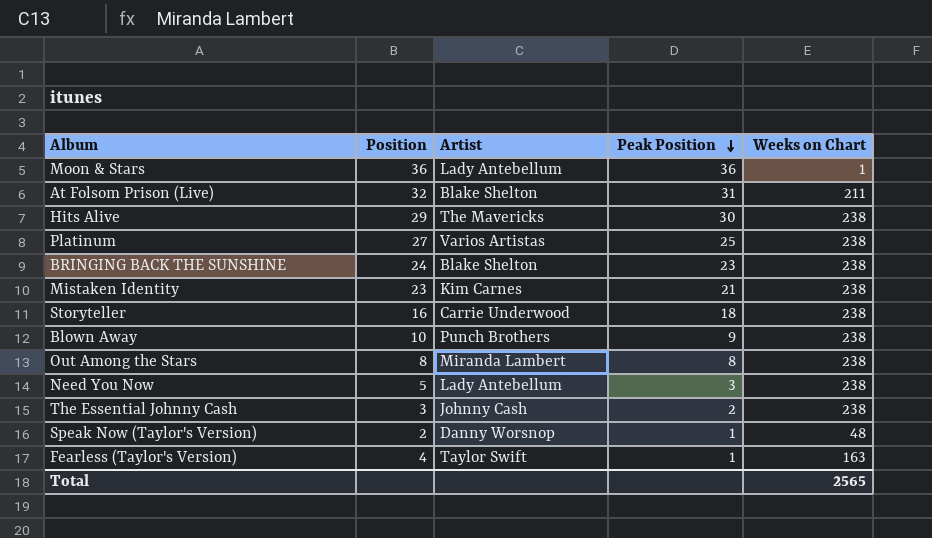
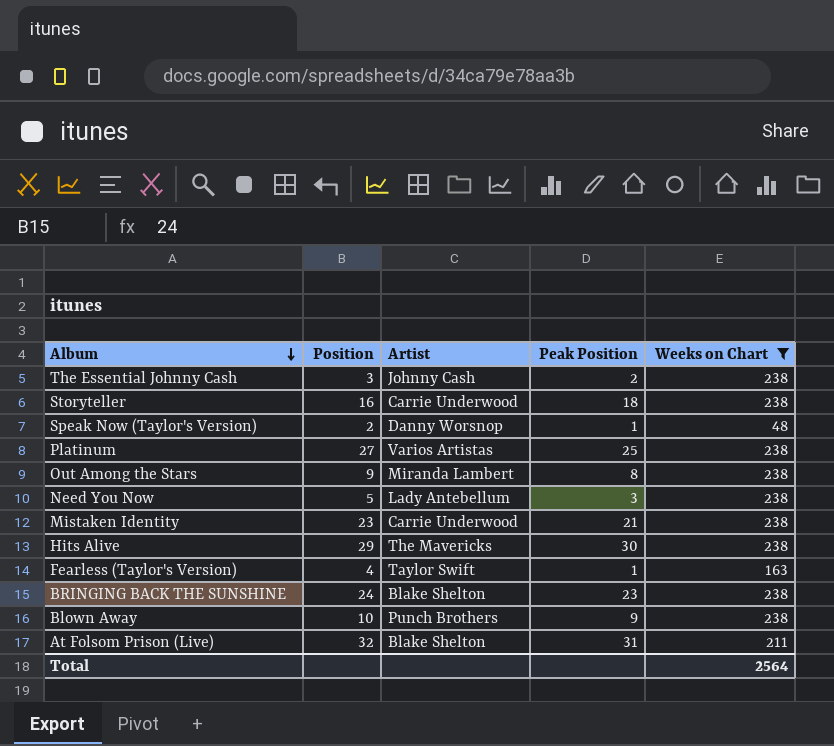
filter: none -> Weeks on Chart != 1
row order: Peak Position descending -> Album descending
Out Among the Stars | Position: 8 -> 9
Mistaken Identity | Artist: Kim Carnes -> Carrie Underwood
Total | Weeks on Chart: 2565 -> 2564

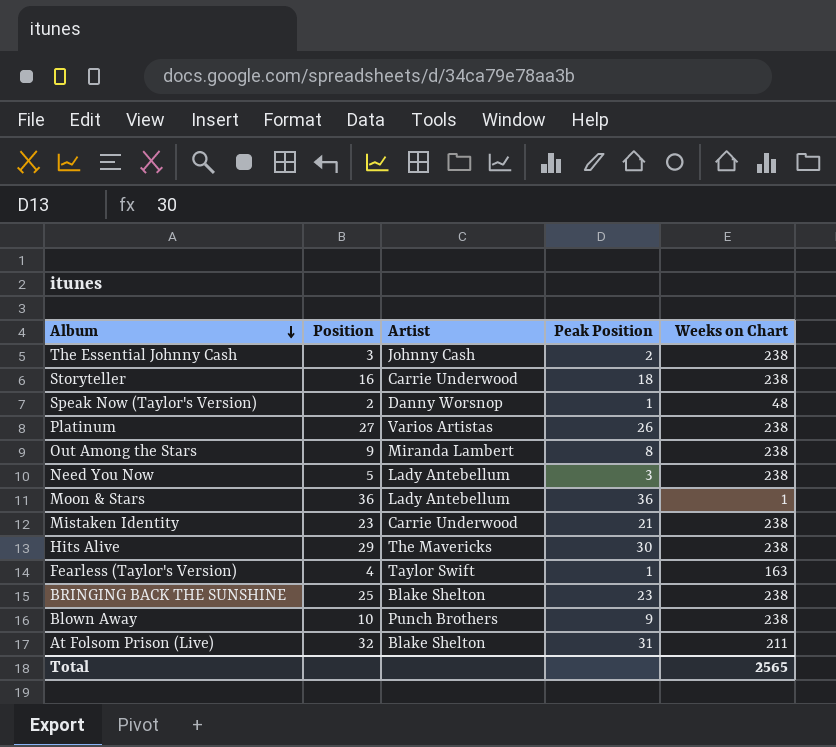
filter: Weeks on Chart != 1 -> none
Platinum | Peak Position: 25 -> 26
BRINGING BACK THE SUNSHINE | Position: 24 -> 25
Total | Weeks on Chart: 2564 -> 2565

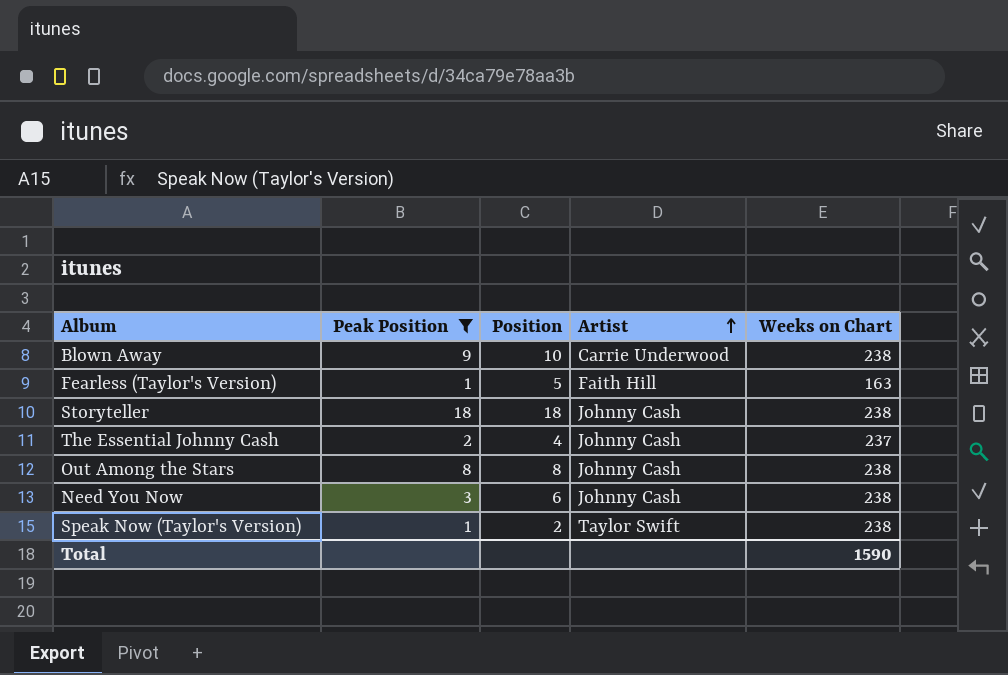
filter: none -> Peak Position <= 18
row order: Album descending -> Artist ascending
column Peak Position | position: 4 -> 2
Blown Away | Artist: Punch Brothers -> Carrie Underwood
Fearless (Taylor's Version) | Position: 4 -> 5
Fearless (Taylor's Version) | Artist: Taylor Swift -> Faith Hill
Storyteller | Position: 16 -> 18
Storyteller | Artist: Carrie Underwood -> Johnny Cash
The Essential Johnny Cash | Position: 3 -> 4
The Essential Johnny Cash | Weeks on Chart: 238 -> 237
Out Among the Stars | Position: 9 -> 8
Out Among the Stars | Artist: Miranda Lambert -> Johnny Cash
Need You Now | Position: 5 -> 6
Need You Now | Artist: Lady Antebellum -> Johnny Cash
Speak Now (Taylor's Version) | Artist: Danny Worsnop -> Taylor Swift
Speak Now (Taylor's Version) | Weeks on Chart: 48 -> 238
Total | Weeks on Chart: 2565 -> 1590

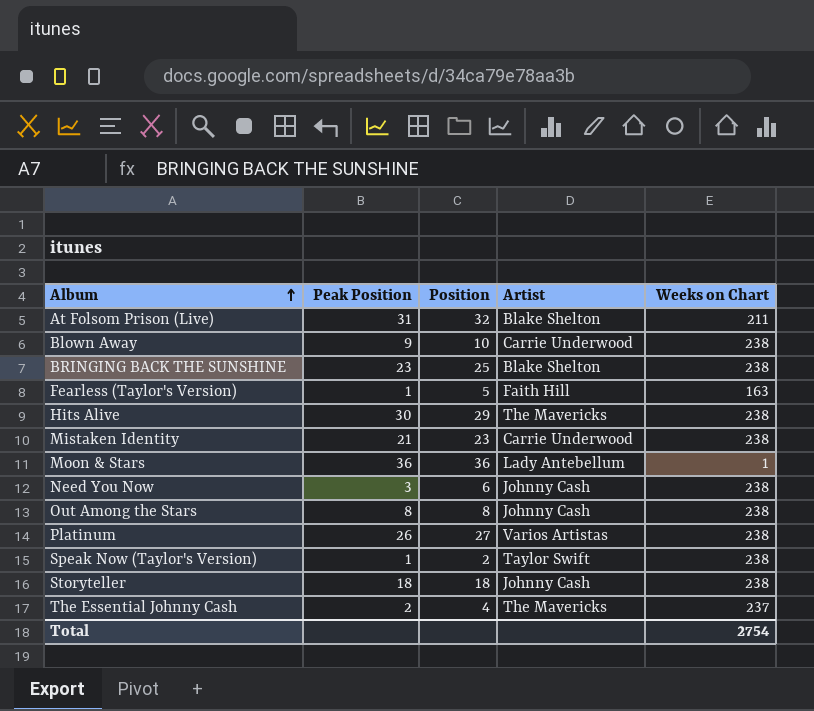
filter: Peak Position <= 18 -> none
row order: Artist ascending -> Album ascending
The Essential Johnny Cash | Artist: Johnny Cash -> The Mavericks
Total | Weeks on Chart: 1590 -> 2754

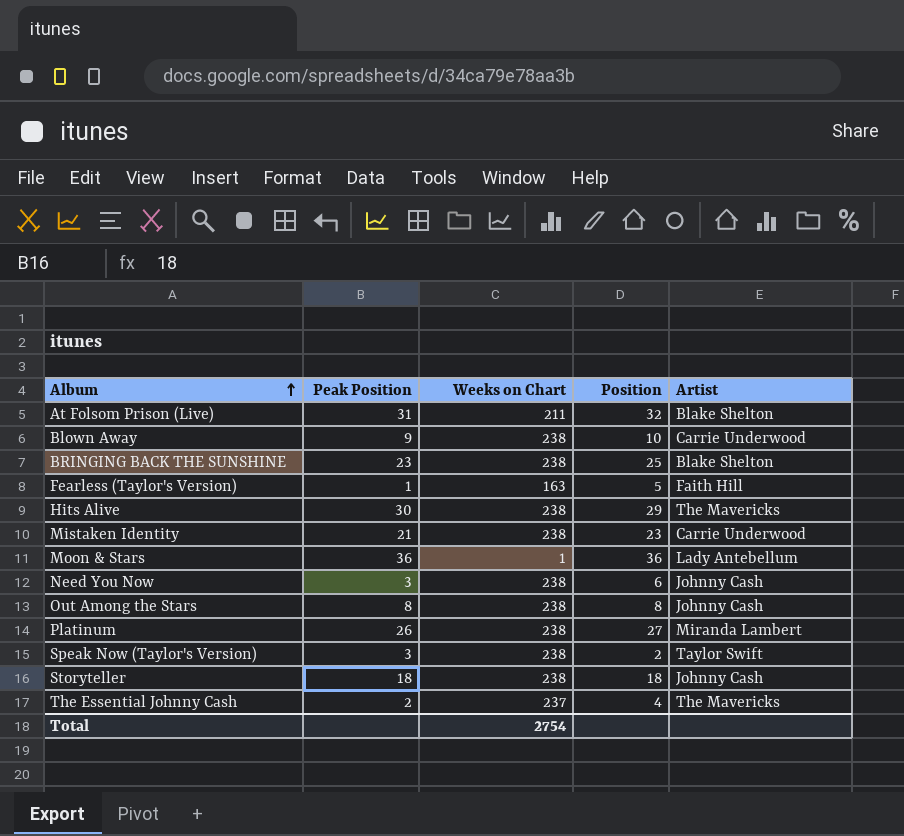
column Weeks on Chart | position: 5 -> 3
Platinum | Artist: Varios Artistas -> Miranda Lambert
Speak Now (Taylor's Version) | Peak Position: 1 -> 3

